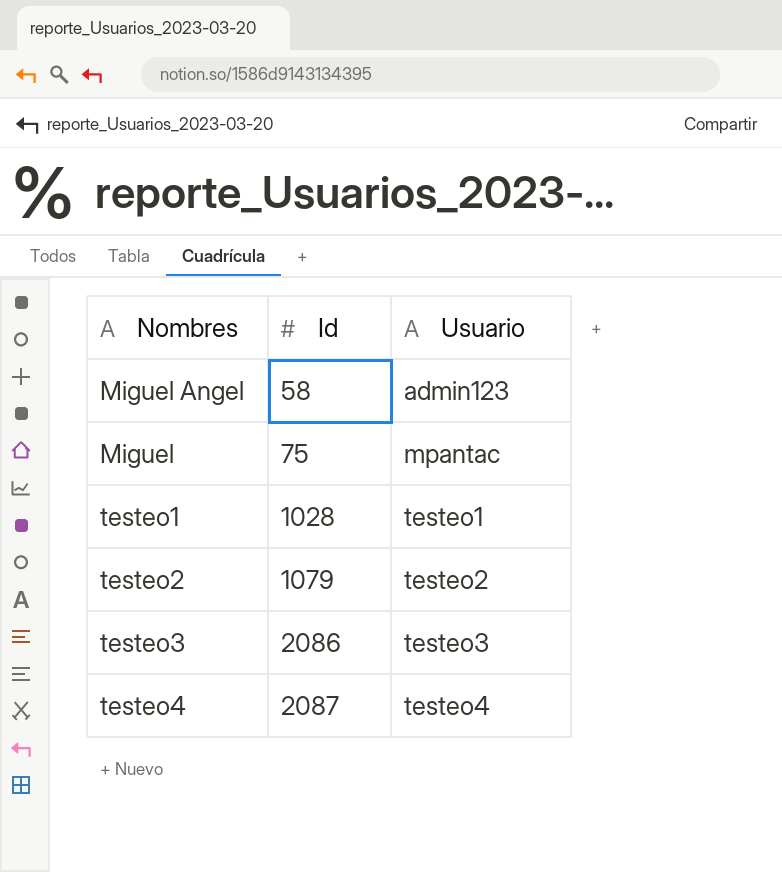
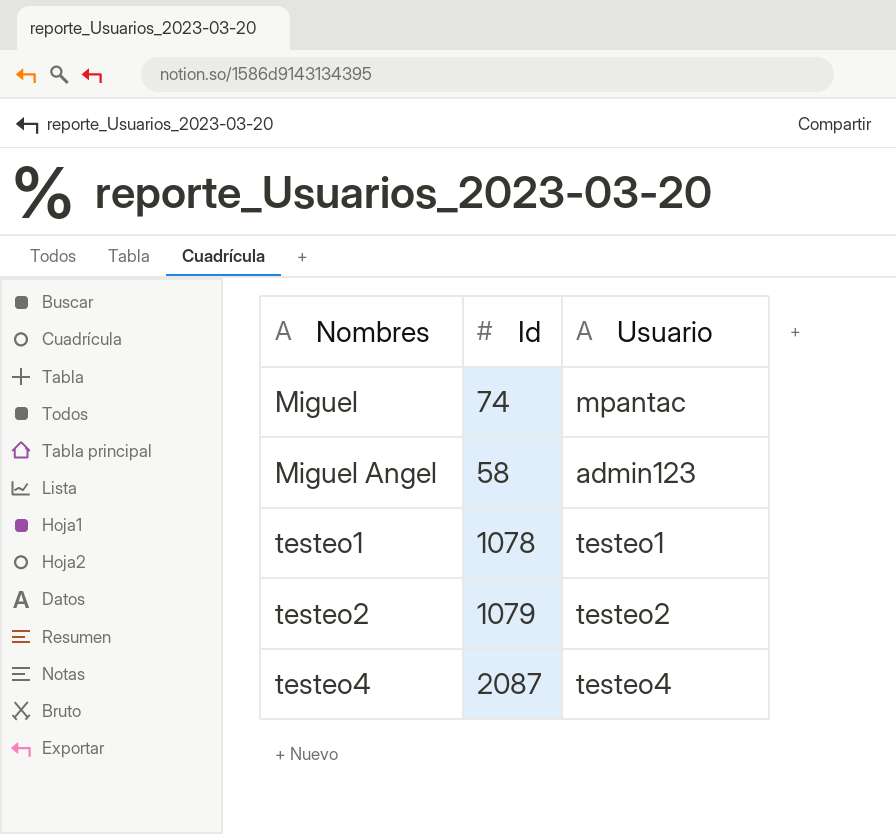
row order: Id ascending -> Nombres ascending
row testeo3: 2086 | testeo3 -> none
Miguel | Id: 75 -> 74
testeo1 | Id: 1028 -> 1078

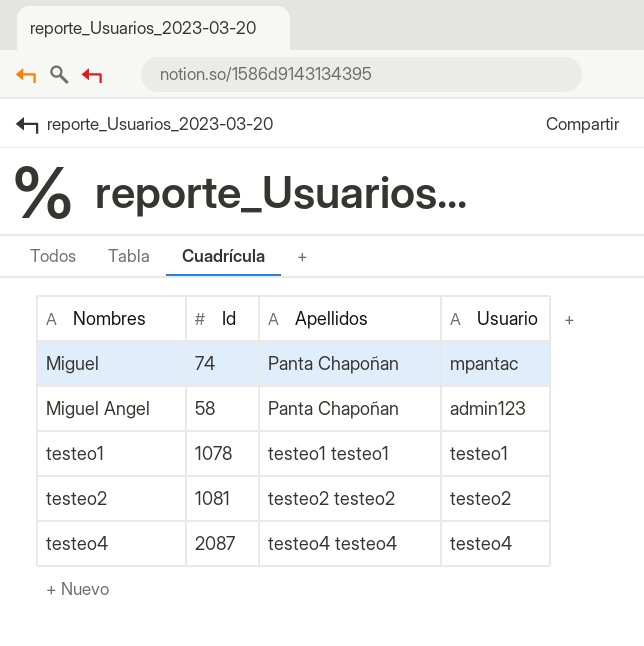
column Apellidos | position: none -> 3
testeo2 | Id: 1079 -> 1081

